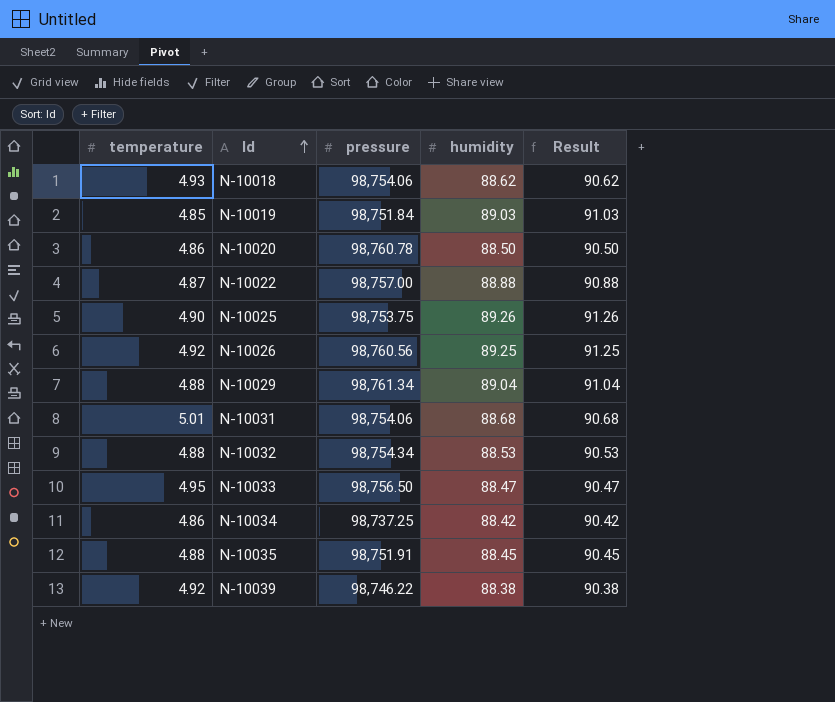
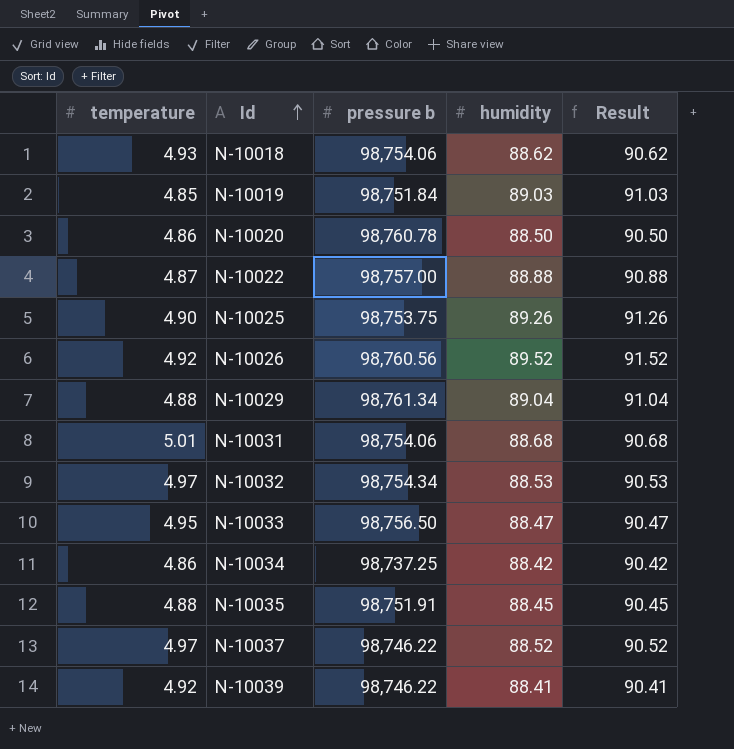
column name: pressure -> pressure b
N-10026 | humidity: 89.25 -> 89.52
N-10026 | Result: 91.25 -> 91.52
N-10032 | temperature: 4.88 -> 4.97
row N-10037: none -> 4.97 | 98,746.22 | 88.52 | 90.52
N-10039 | humidity: 88.38 -> 88.41
N-10039 | Result: 90.38 -> 90.41

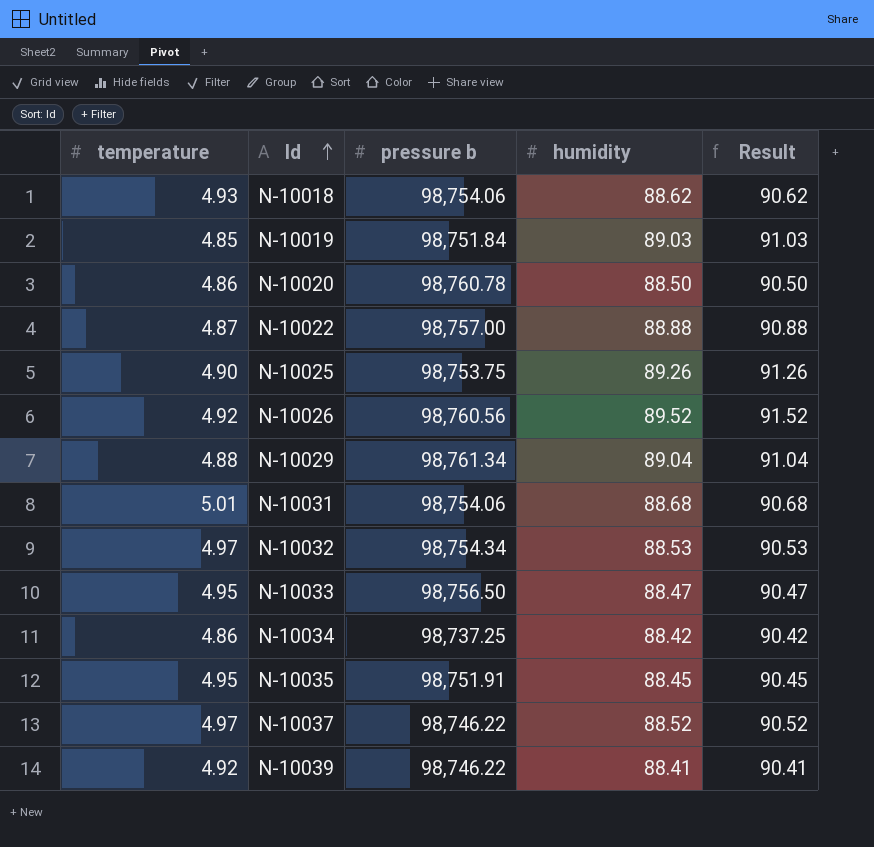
N-10035 | temperature: 4.88 -> 4.95

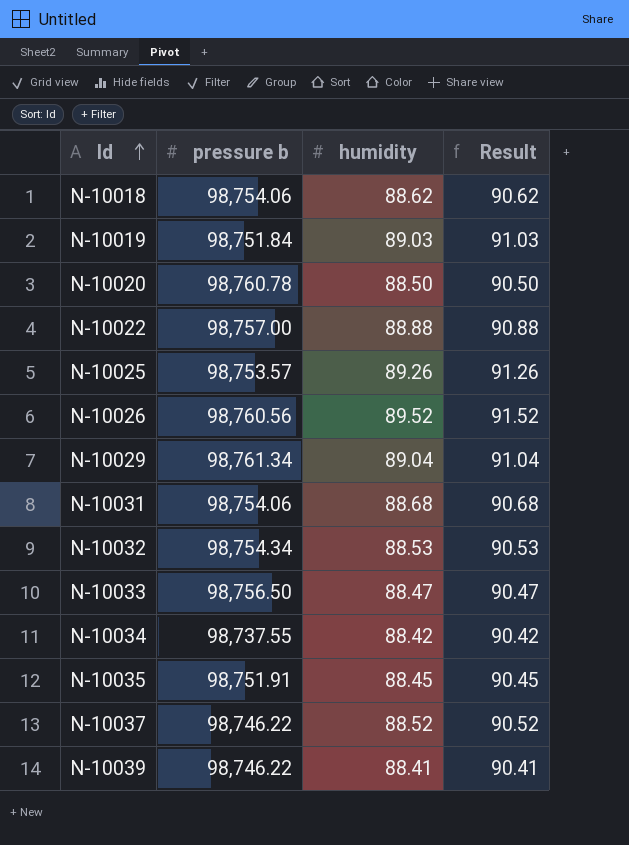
column temperature | position: 1 -> none
N-10025 | pressure b: 98,753.75 -> 98,753.57
N-10034 | pressure b: 98,737.25 -> 98,737.55

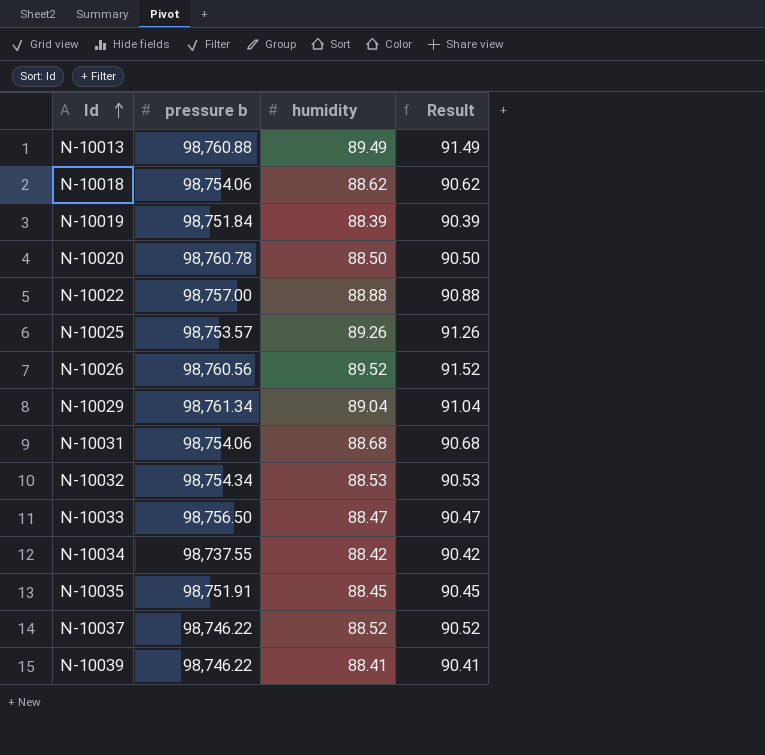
row N-10013: none -> 98,760.88 | 89.49 | 91.49
N-10019 | humidity: 89.03 -> 88.39
N-10019 | Result: 91.03 -> 90.39

